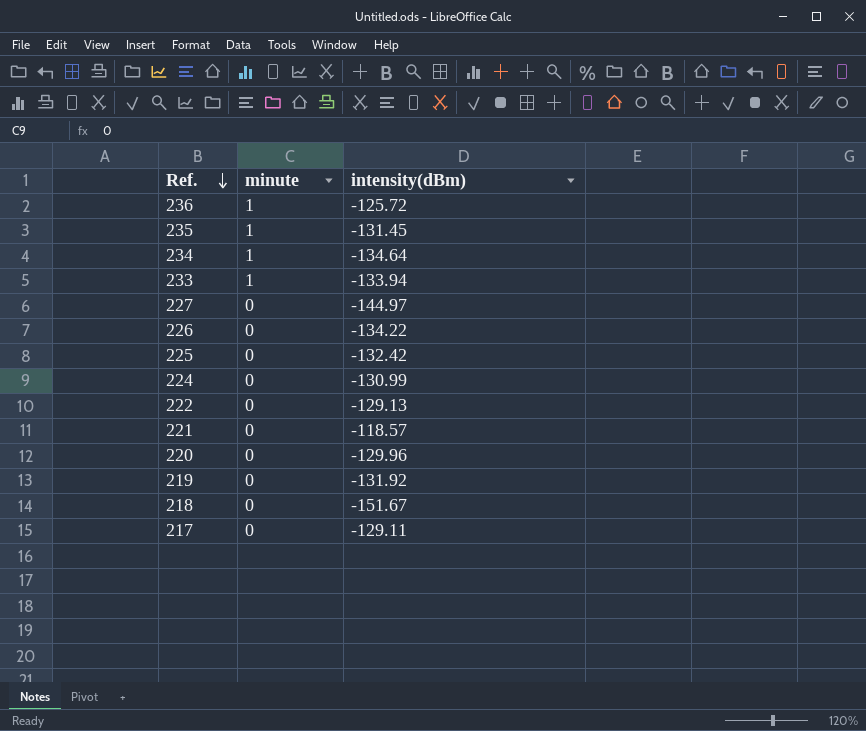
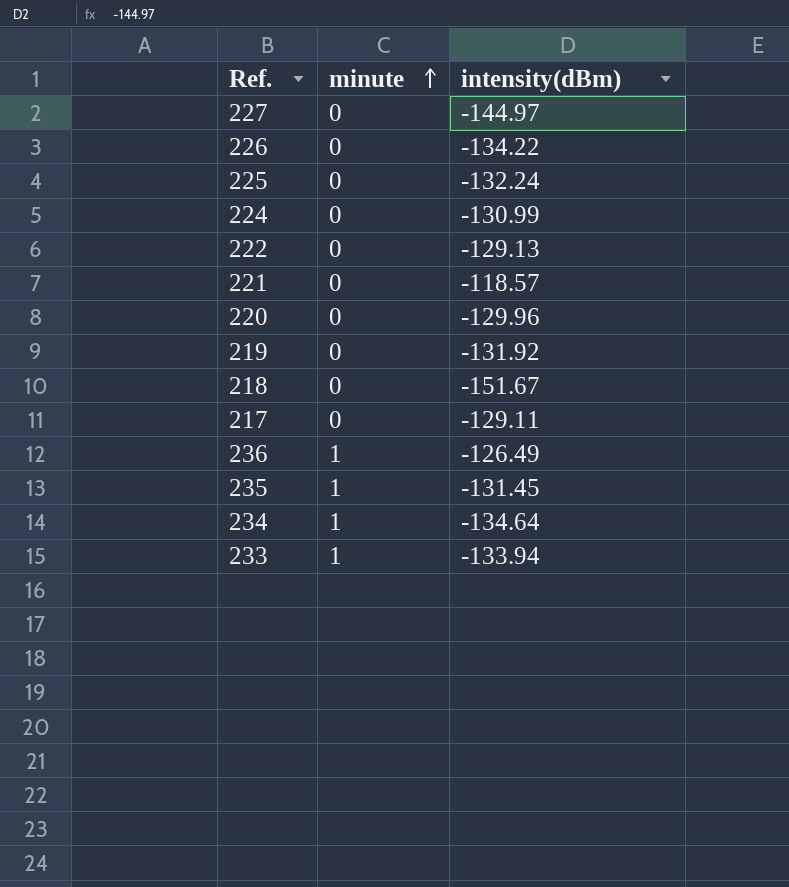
row order: Ref. descending -> minute ascending
225 | intensity(dBm): -132.42 -> -132.24
236 | intensity(dBm): -125.72 -> -126.49

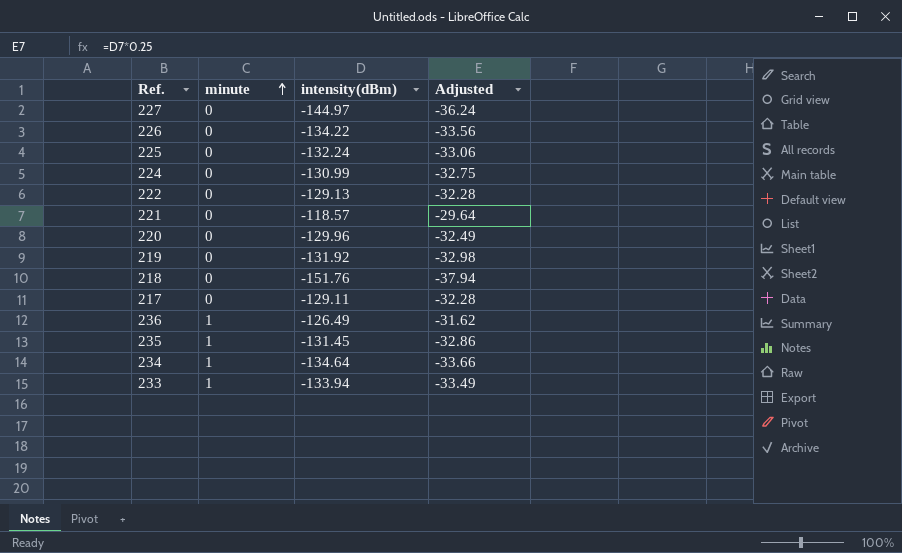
column Adjusted | formula: none -> [intensity(dBm)] * 0.25
218 | intensity(dBm): -151.67 -> -151.76

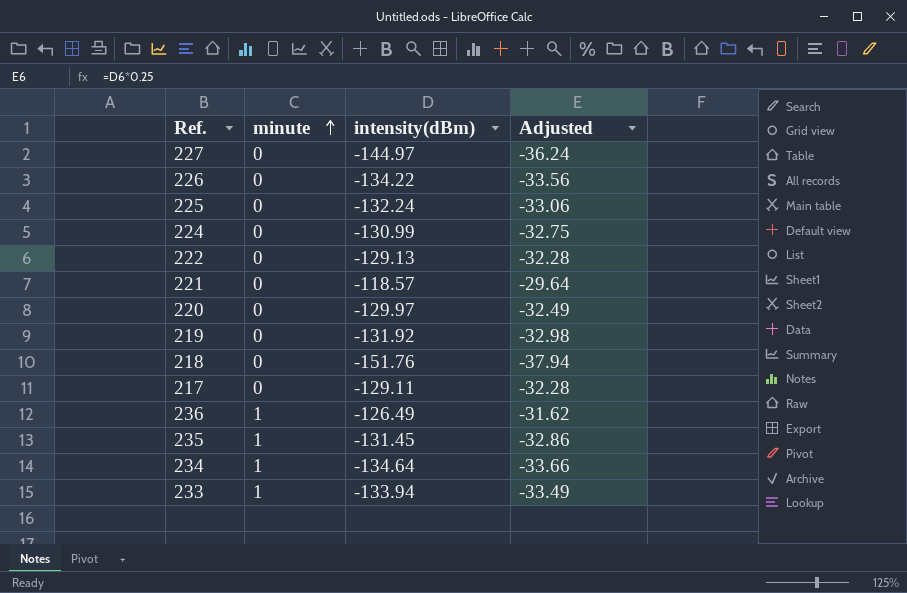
220 | intensity(dBm): -129.96 -> -129.97

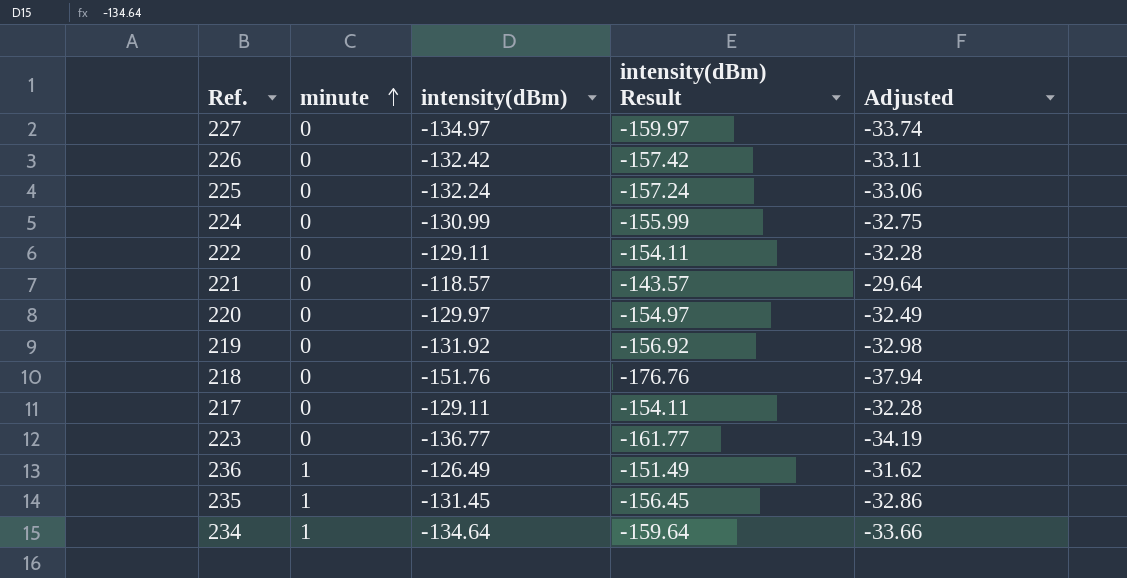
column intensity(dBm) Result | formula: none -> [intensity(dBm)] - 25
row 233: 1 | -133.94 | -33.49 -> none
227 | intensity(dBm): -144.97 -> -134.97
227 | Adjusted: -36.24 -> -33.74
226 | intensity(dBm): -134.22 -> -132.42
226 | Adjusted: -33.56 -> -33.11
222 | intensity(dBm): -129.13 -> -129.11
row 223: none -> 0 | -136.77 | -161.77 | -34.19

